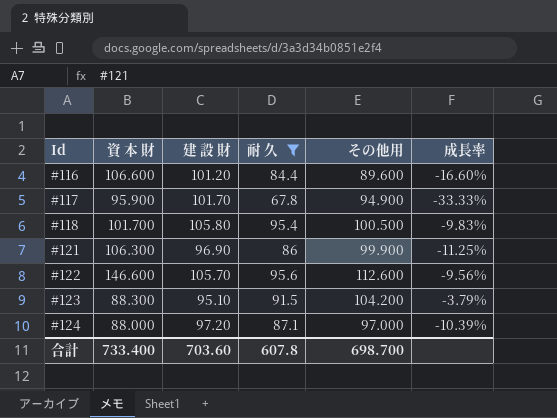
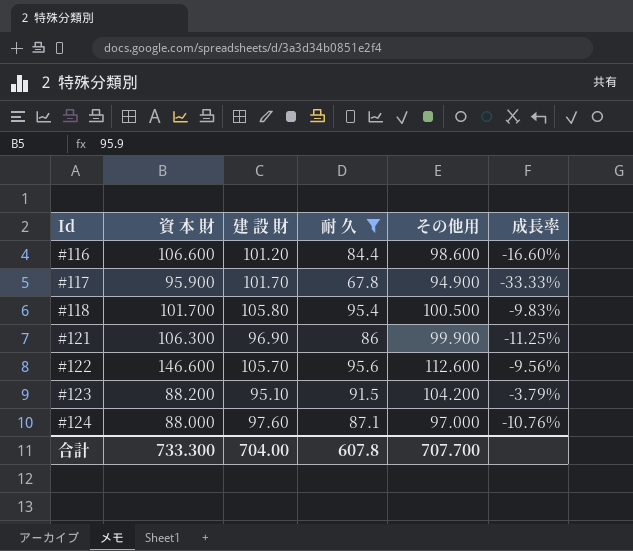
#116 | その他用: 89.600 -> 98.600
#123 | 資 本 財: 88.300 -> 88.200
#124 | 建 設 財: 97.20 -> 97.60
#124 | 成長率: -10.39% -> -10.76%
合計 | 資 本 財: 733.400 -> 733.300
合計 | 建 設 財: 703.60 -> 704.00
合計 | その他用: 698.700 -> 707.700

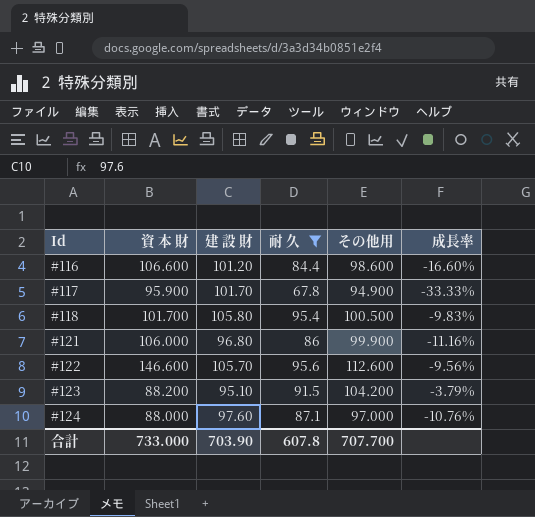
#121 | 資 本 財: 106.300 -> 106.000
#121 | 建 設 財: 96.90 -> 96.80
#121 | 成長率: -11.25% -> -11.16%
合計 | 資 本 財: 733.300 -> 733.000
合計 | 建 設 財: 704.00 -> 703.90

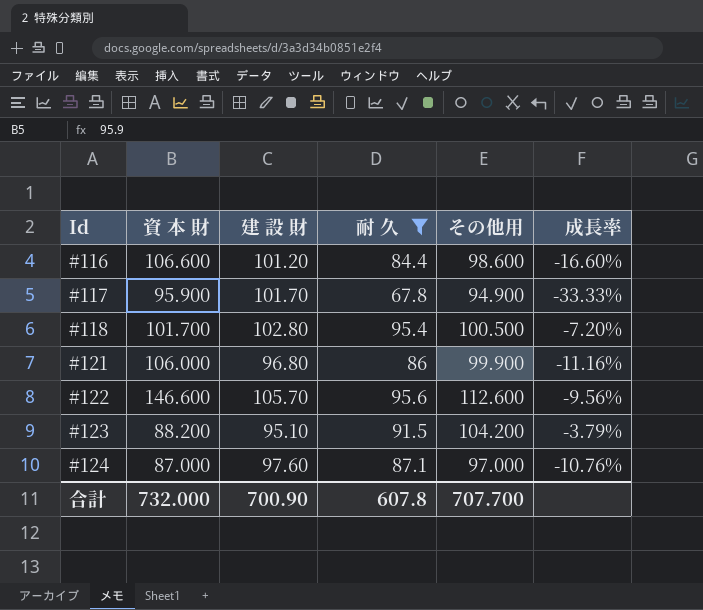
#118 | 建 設 財: 105.80 -> 102.80
#118 | 成長率: -9.83% -> -7.20%
#124 | 資 本 財: 88.000 -> 87.000
合計 | 資 本 財: 733.000 -> 732.000
合計 | 建 設 財: 703.90 -> 700.90

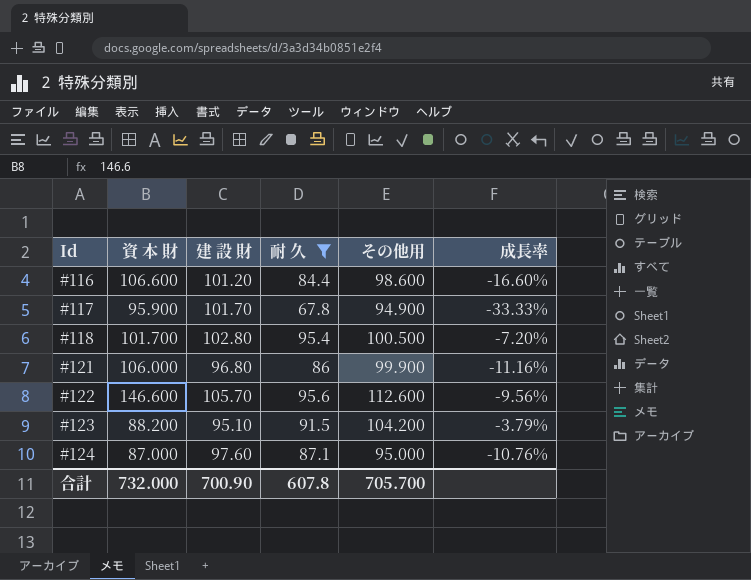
#124 | その他用: 97.000 -> 95.000
合計 | その他用: 707.700 -> 705.700

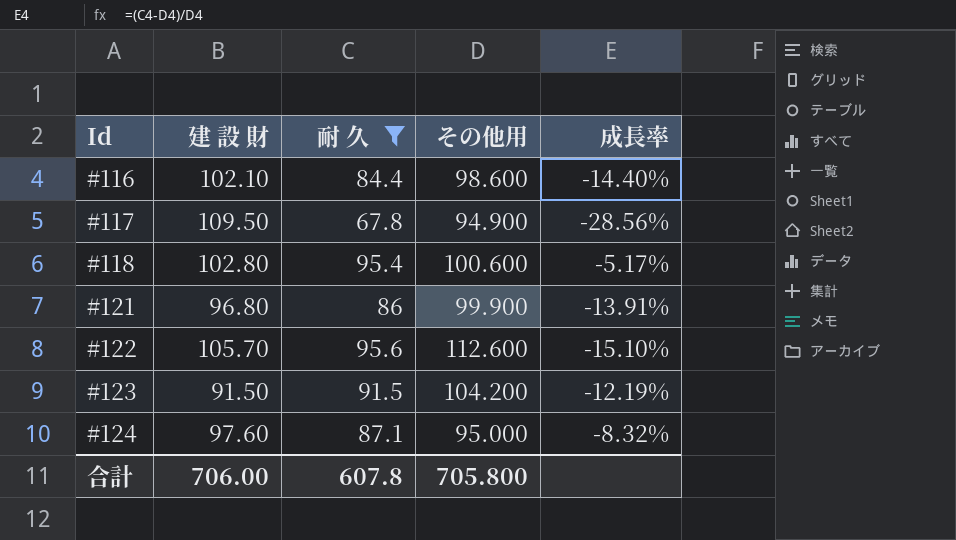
column 資 本 財 | position: 2 -> none
column 成長率 | formula: ([耐 久] - [建 設 財]) / [建 設 財] -> ([耐 久] - [その他用]) / [その他用]
#116 | 建 設 財: 101.20 -> 102.10
#117 | 建 設 財: 101.70 -> 109.50
#118 | その他用: 100.500 -> 100.600
#123 | 建 設 財: 95.10 -> 91.50
合計 | 建 設 財: 700.90 -> 706.00
合計 | その他用: 705.700 -> 705.800

